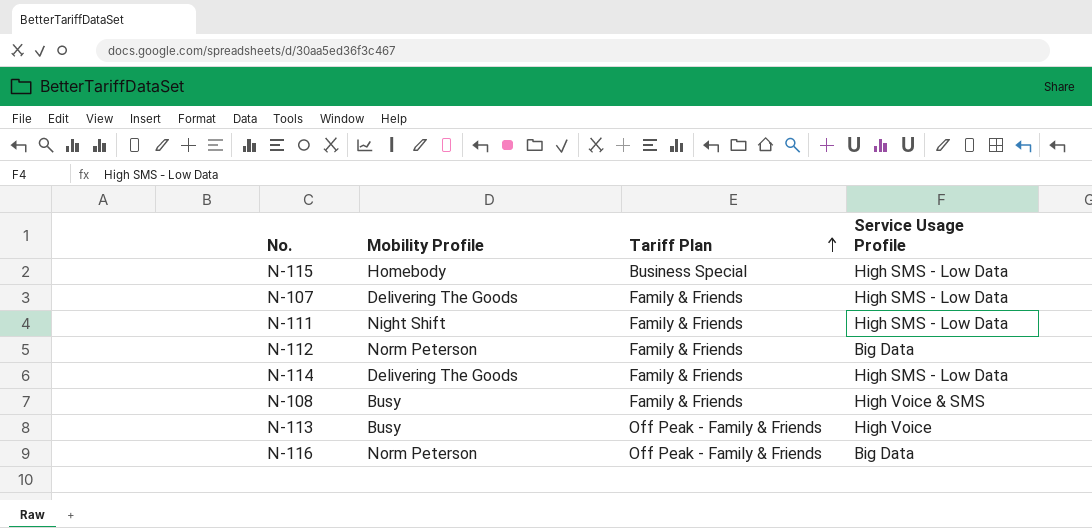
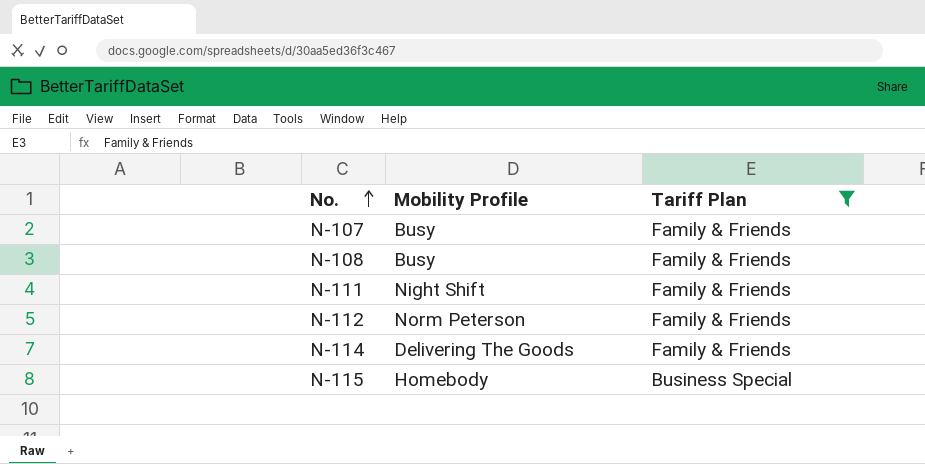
filter: none -> Tariff Plan != Off Peak - Family & Friends
row order: Tariff Plan ascending -> No. ascending
column Service Usage Profile | position: 4 -> none
N-107 | Mobility Profile: Delivering The Goods -> Busy

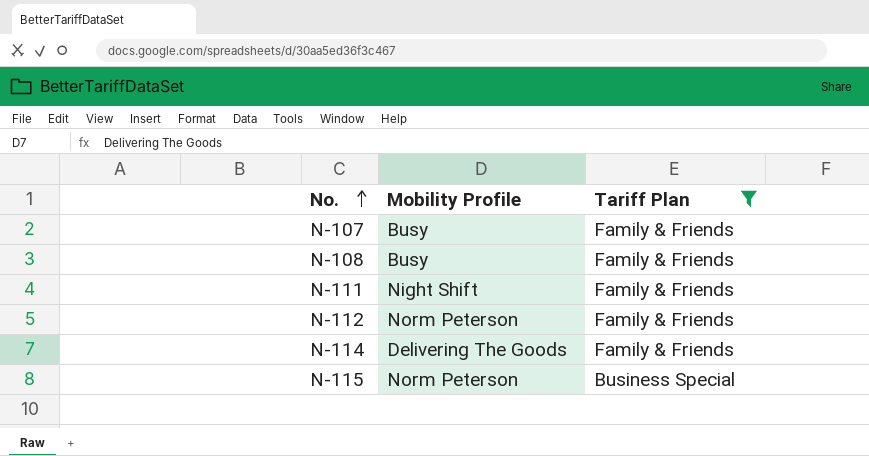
N-115 | Mobility Profile: Homebody -> Norm Peterson

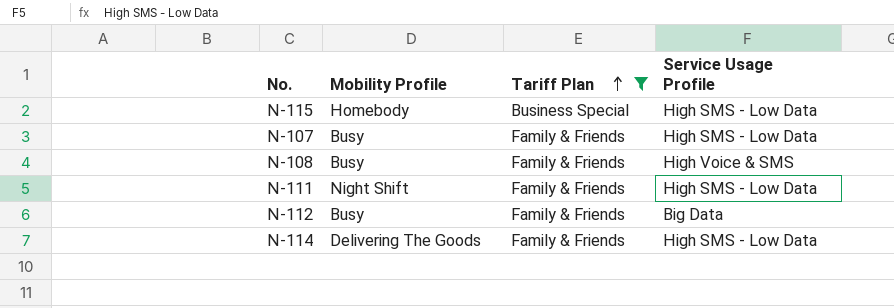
row order: No. ascending -> Tariff Plan ascending
column Service Usage Profile | position: none -> 4
N-115 | Mobility Profile: Norm Peterson -> Homebody
N-112 | Mobility Profile: Norm Peterson -> Busy

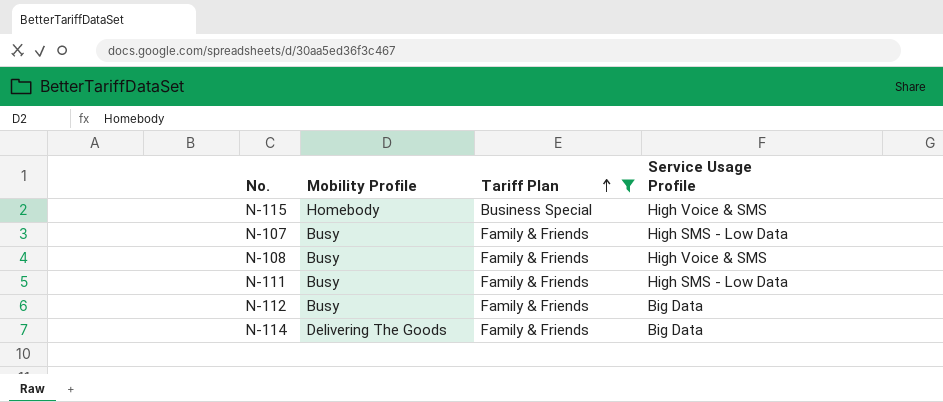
N-115 | Service Usage Profile: High SMS - Low Data -> High Voice & SMS
N-111 | Mobility Profile: Night Shift -> Busy
N-114 | Service Usage Profile: High SMS - Low Data -> Big Data

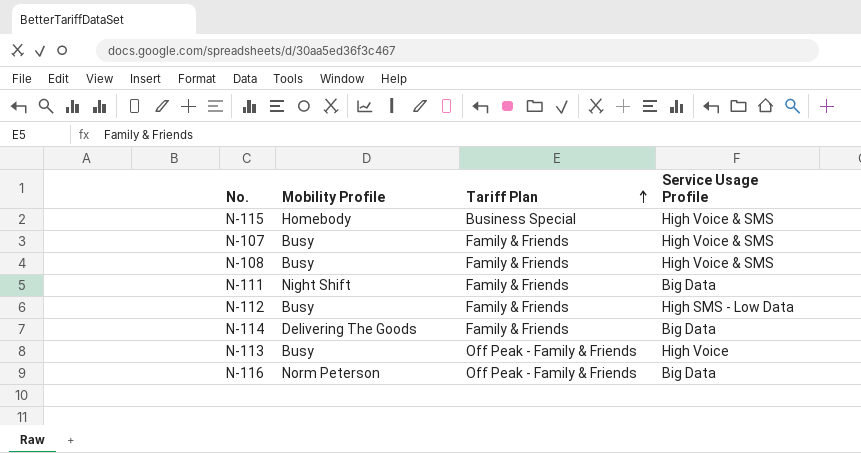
filter: Tariff Plan != Off Peak - Family & Friends -> none
N-107 | Service Usage Profile: High SMS - Low Data -> High Voice & SMS
N-111 | Mobility Profile: Busy -> Night Shift
N-111 | Service Usage Profile: High SMS - Low Data -> Big Data
N-112 | Service Usage Profile: Big Data -> High SMS - Low Data

